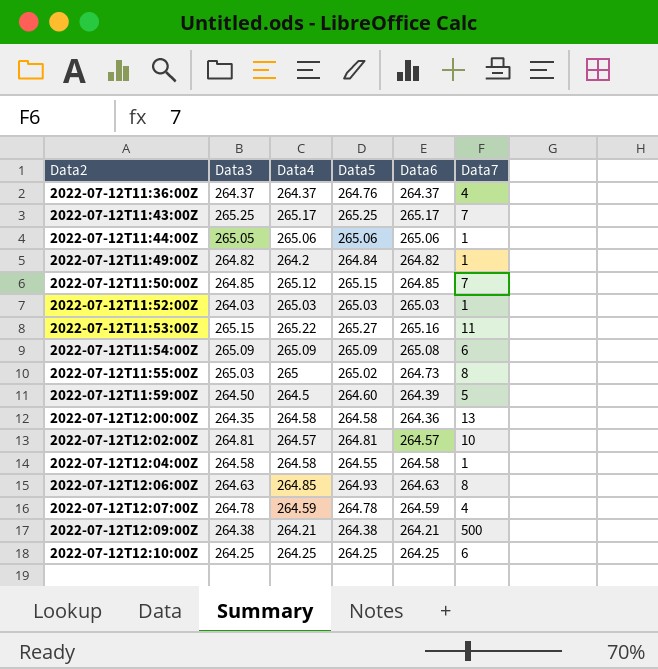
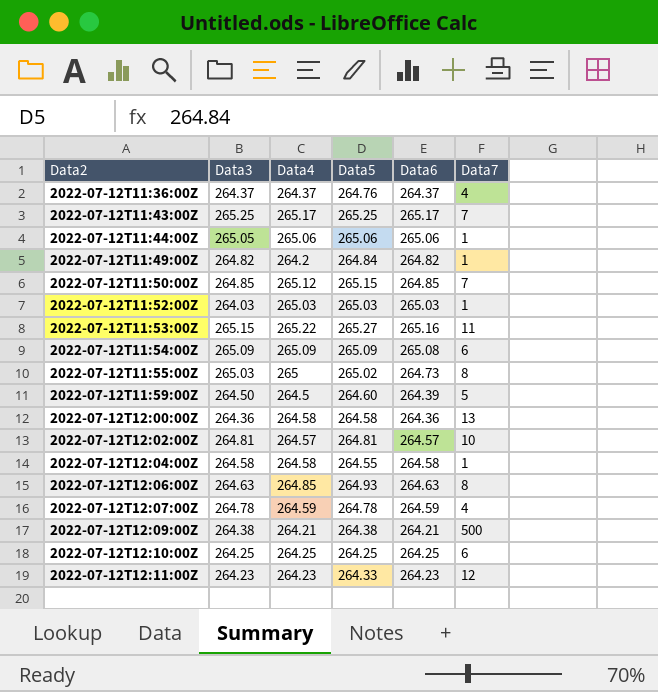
2022-07-12T12:00:00Z | Data3: 264.35 -> 264.36
row 2022-07-12T12:11:00Z: none -> 264.23 | 264.23 | 264.33 | 264.23 | 12

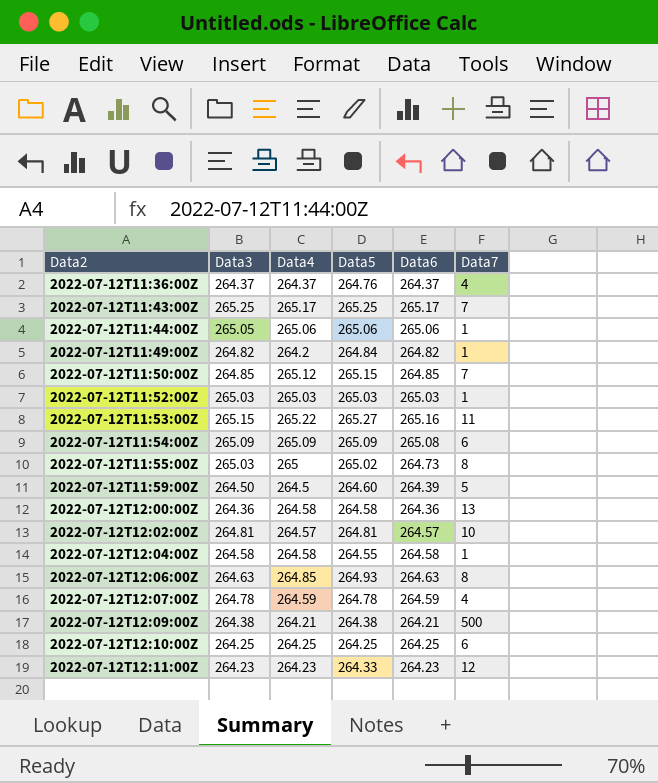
2022-07-12T11:52:00Z | Data3: 264.03 -> 265.03

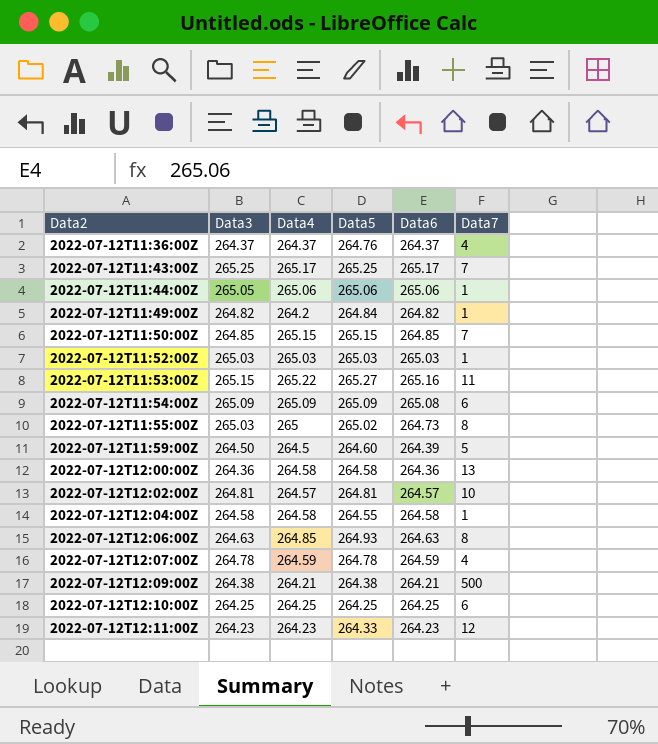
2022-07-12T11:50:00Z | Data4: 265.12 -> 265.15

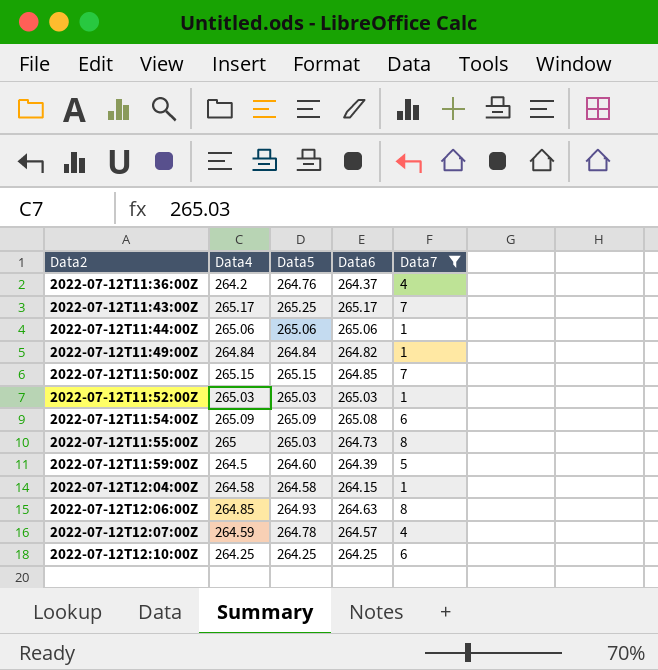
filter: none -> Data7 <= 8
column Data3 | position: 2 -> none
2022-07-12T11:36:00Z | Data4: 264.37 -> 264.2
2022-07-12T11:49:00Z | Data4: 264.2 -> 264.84
2022-07-12T11:55:00Z | Data5: 265.02 -> 265.03
2022-07-12T12:04:00Z | Data5: 264.55 -> 264.58
2022-07-12T12:04:00Z | Data6: 264.58 -> 264.15
2022-07-12T12:07:00Z | Data6: 264.59 -> 264.57

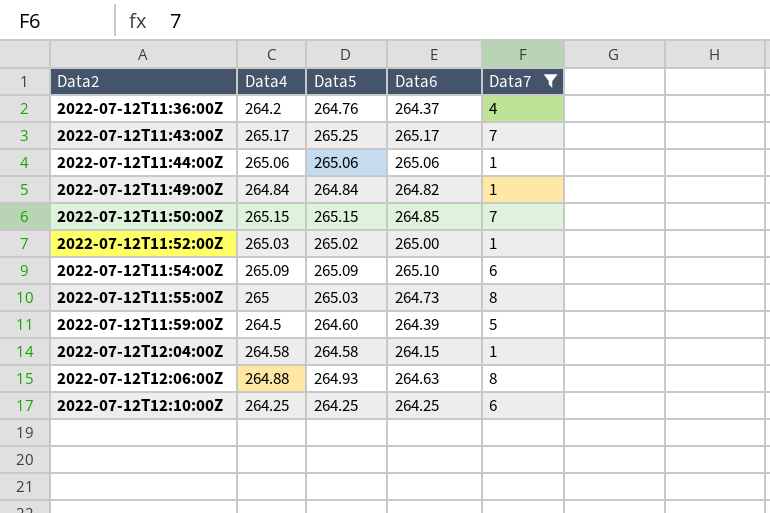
row 2022-07-12T12:07:00Z: 264.59 | 264.78 | 264.57 | 4 -> none
2022-07-12T11:52:00Z | Data5: 265.03 -> 265.02
2022-07-12T11:52:00Z | Data6: 265.03 -> 265.00
2022-07-12T11:54:00Z | Data6: 265.08 -> 265.10
2022-07-12T12:06:00Z | Data4: 264.85 -> 264.88

